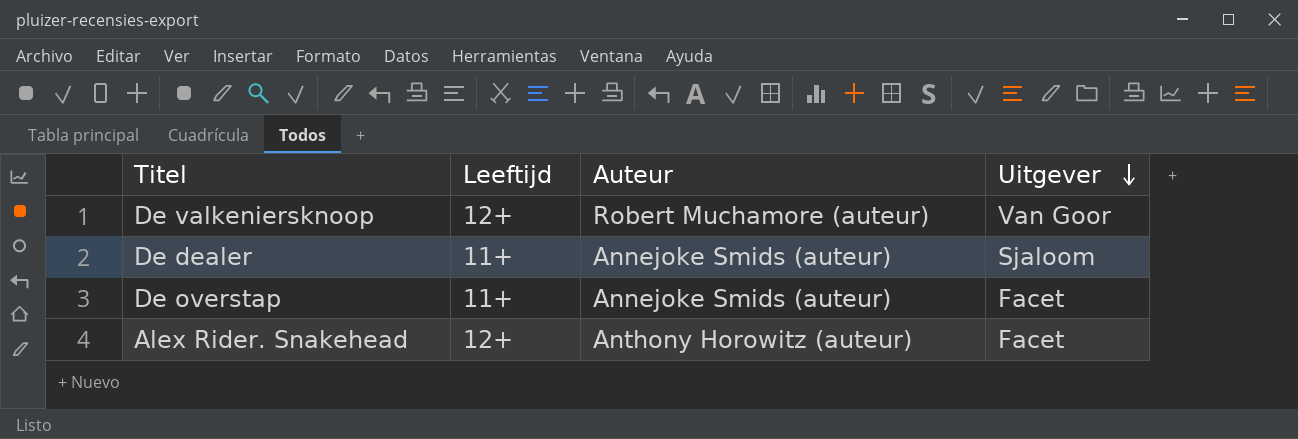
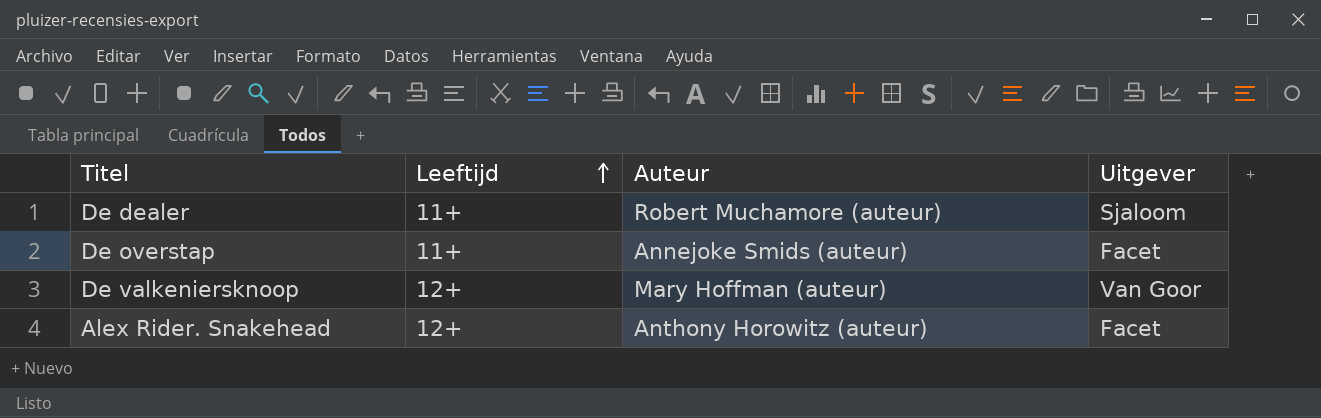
row order: Uitgever descending -> Leeftijd ascending
De dealer | Auteur: Annejoke Smids (auteur) -> Robert Muchamore (auteur)
De valkeniersknoop | Auteur: Robert Muchamore (auteur) -> Mary Hoffman (auteur)

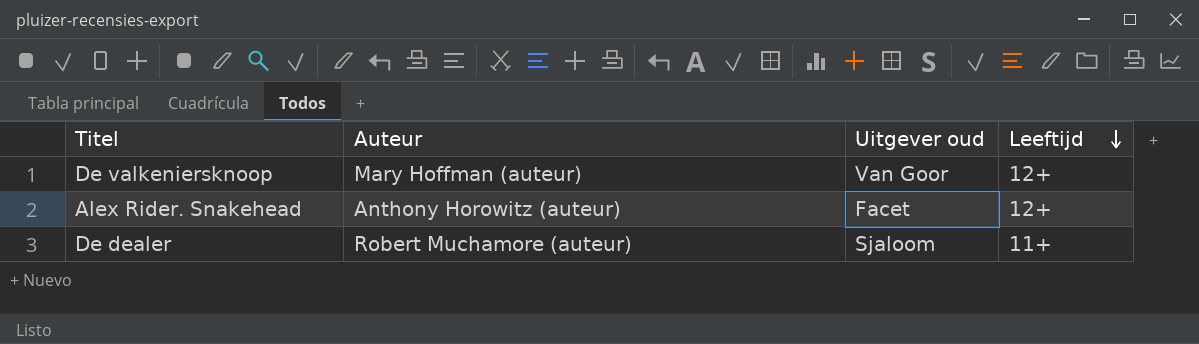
row order: Leeftijd ascending -> Leeftijd descending
column name: Uitgever -> Uitgever oud
column Leeftijd | position: 2 -> 4
row De overstap: 11+ | Annejoke Smids (auteur) | Facet -> none

